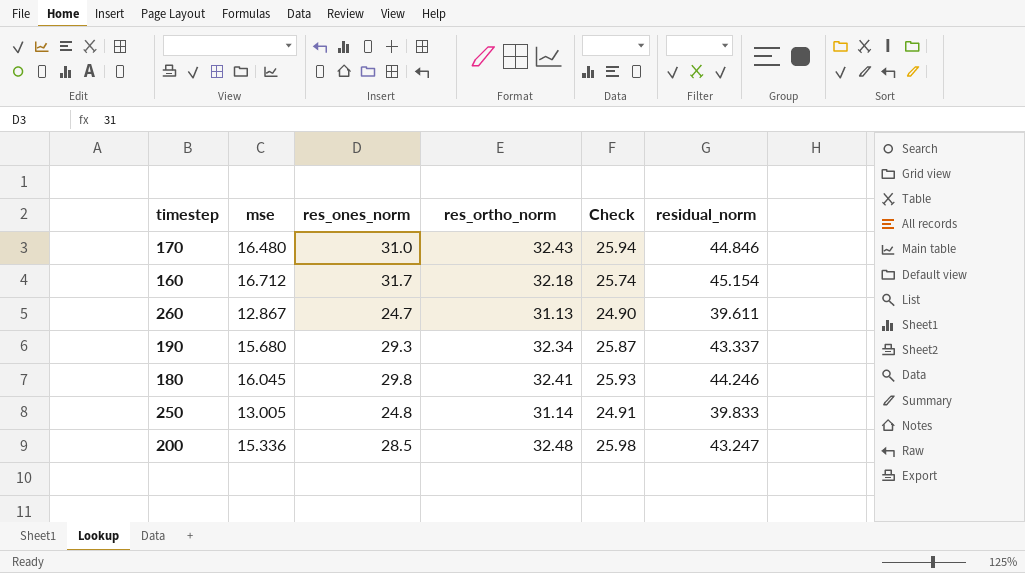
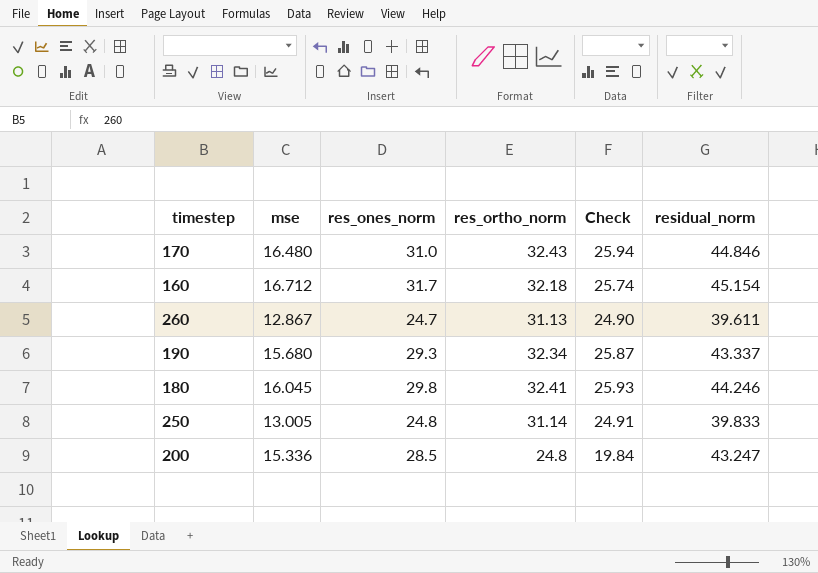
200 | res_ortho_norm: 32.48 -> 24.8
200 | Check: 25.98 -> 19.84

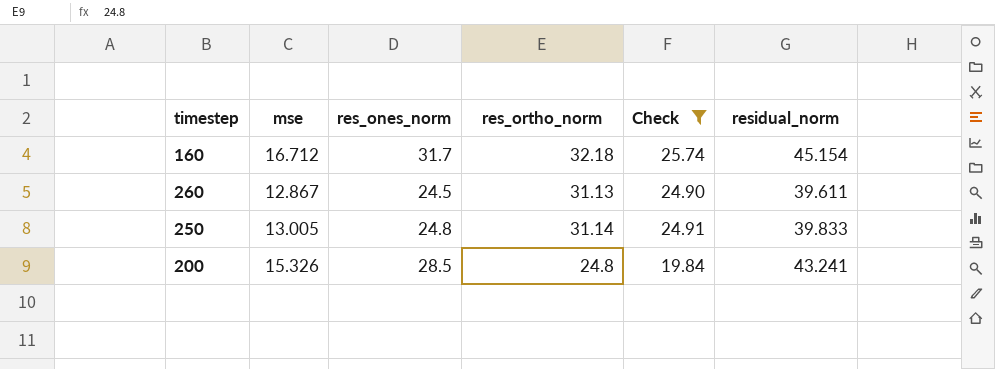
filter: none -> Check <= 25.74
260 | res_ones_norm: 24.7 -> 24.5
200 | mse: 15.336 -> 15.326
200 | residual_norm: 43.247 -> 43.241

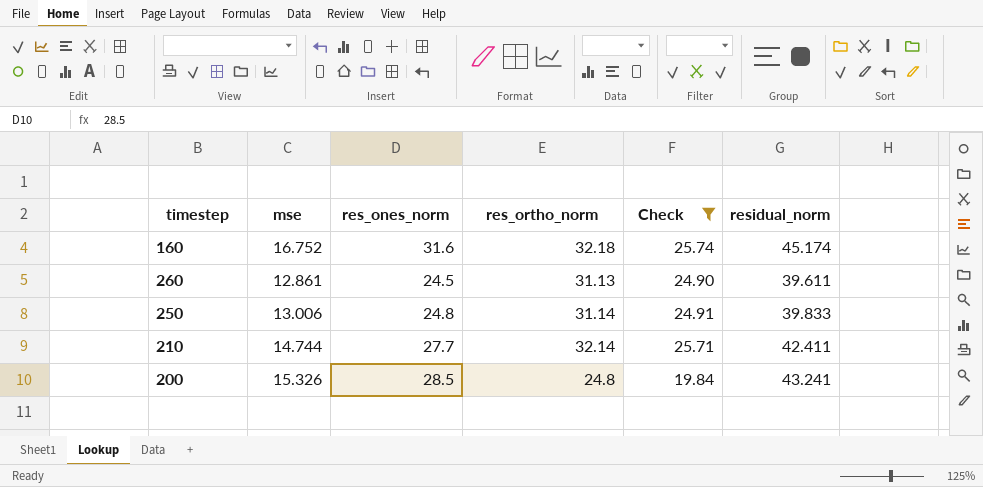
160 | mse: 16.712 -> 16.752
160 | res_ones_norm: 31.7 -> 31.6
160 | residual_norm: 45.154 -> 45.174
260 | mse: 12.867 -> 12.861
250 | mse: 13.005 -> 13.006
row 210: none -> 14.744 | 27.7 | 32.14 | 25.71 | 42.411

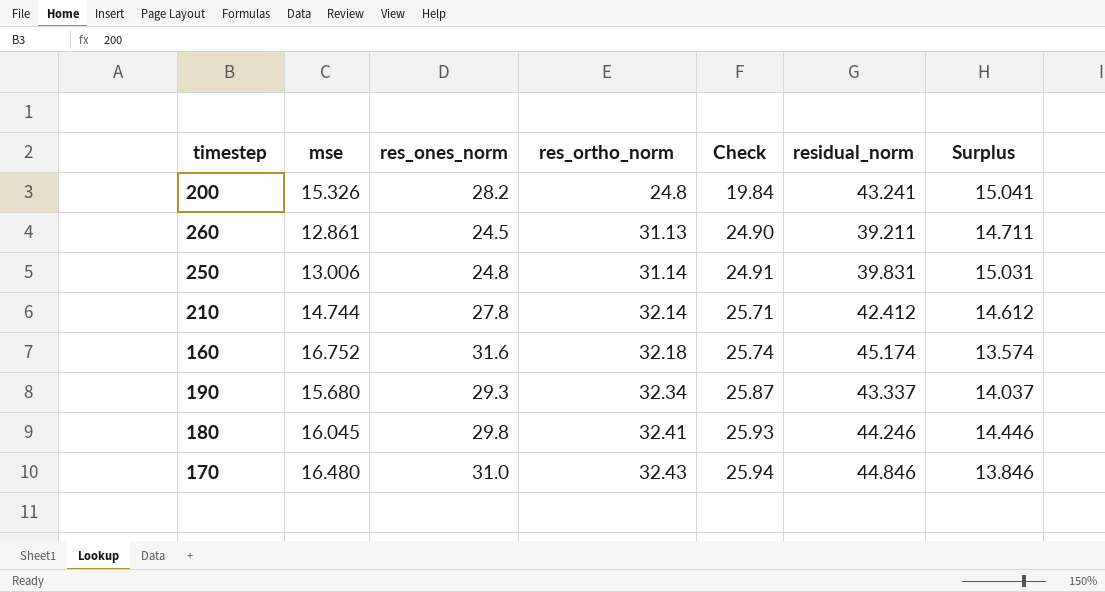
filter: Check <= 25.74 -> none
row order: none -> res_ortho_norm ascending
column Surplus | formula: none -> [residual_norm] - [res_ones_norm]
200 | res_ones_norm: 28.5 -> 28.2
260 | residual_norm: 39.611 -> 39.211
250 | residual_norm: 39.833 -> 39.831
210 | res_ones_norm: 27.7 -> 27.8
210 | residual_norm: 42.411 -> 42.412

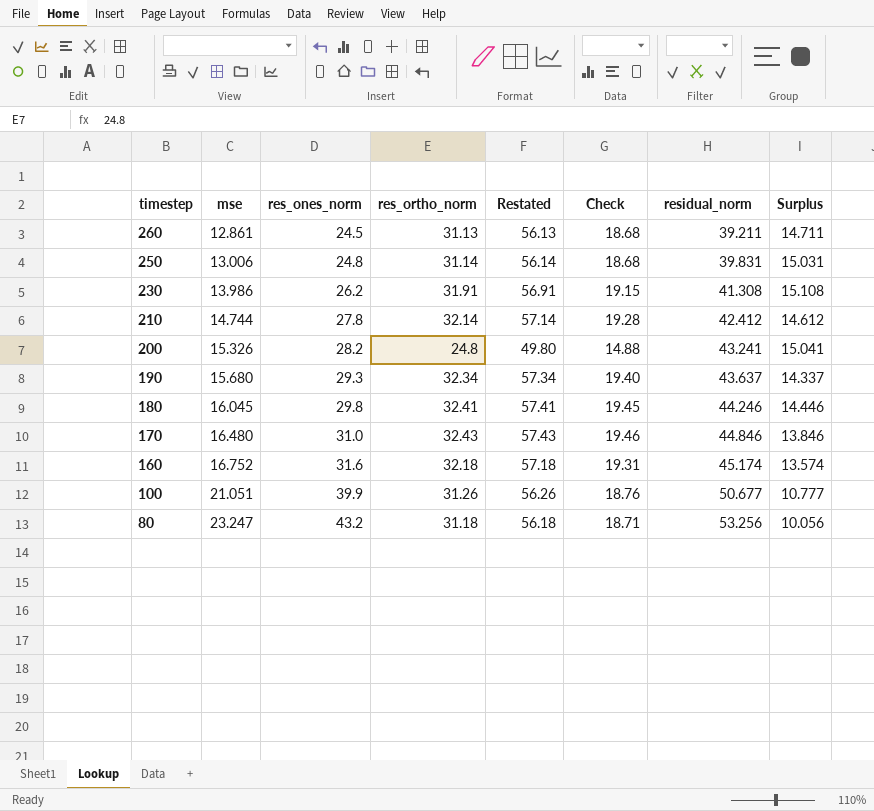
row order: res_ortho_norm ascending -> timestep descending
column Restated | formula: none -> [res_ortho_norm] + 25
column Check | formula: [res_ortho_norm] * 0.8 -> [res_ortho_norm] * 0.6
row 230: none -> 13.986 | 26.2 | 31.91 | 56.91 | 19.15 | 41.308 | 15.108
190 | residual_norm: 43.337 -> 43.637
190 | Surplus: 14.037 -> 14.337
row 100: none -> 21.051 | 39.9 | 31.26 | 56.26 | 18.76 | 50.677 | 10.777
row 80: none -> 23.247 | 43.2 | 31.18 | 56.18 | 18.71 | 53.256 | 10.056

